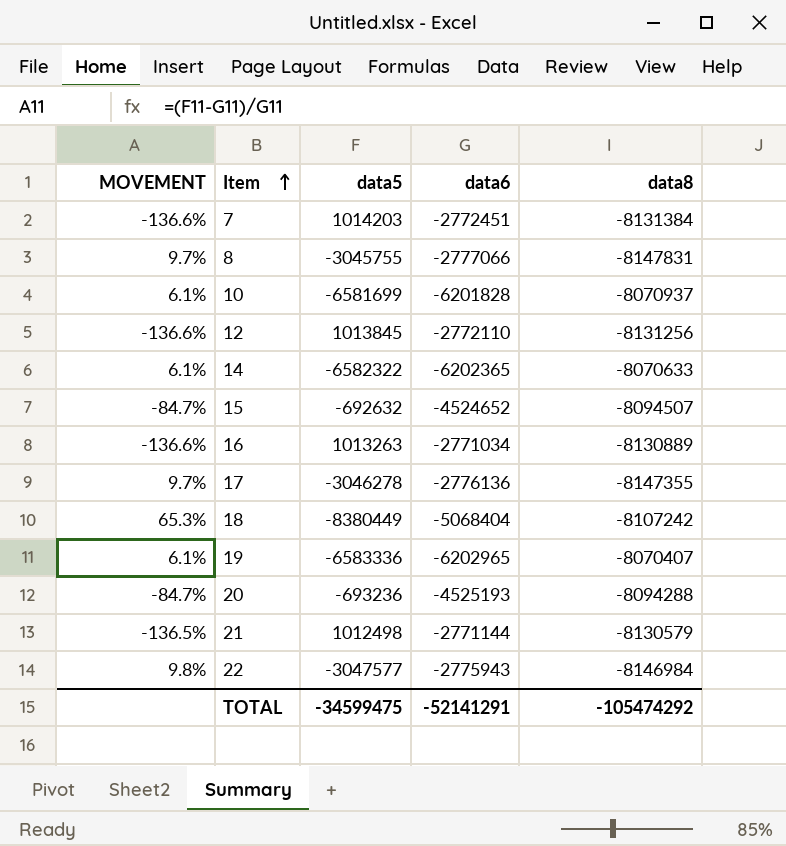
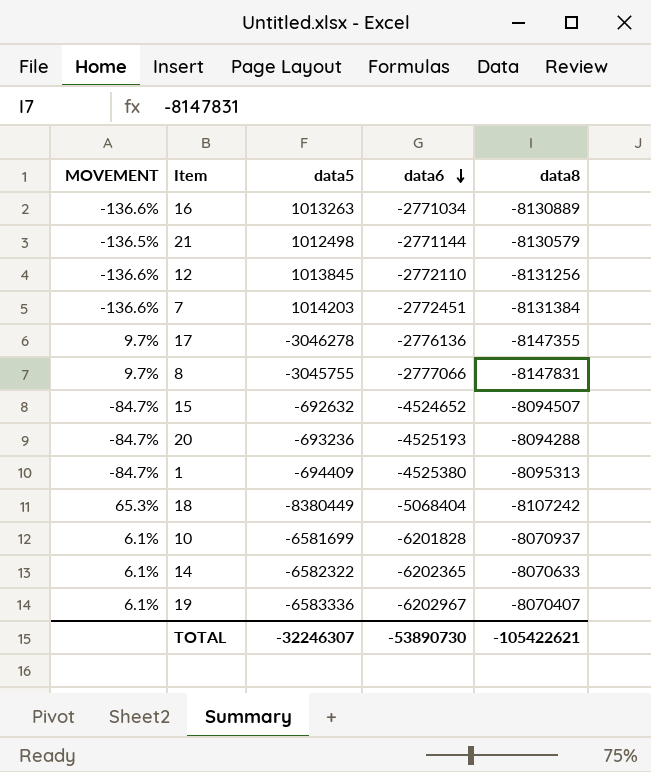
row order: Item ascending -> data6 descending
row 22: 9.8% | -3047577 | -2775943 | -8146984 -> none
row 1: none -> -84.7% | -694409 | -4525380 | -8095313
19 | data6: -6202965 -> -6202967
TOTAL | data5: -34599475 -> -32246307
TOTAL | data6: -52141291 -> -53890730
TOTAL | data8: -105474292 -> -105422621

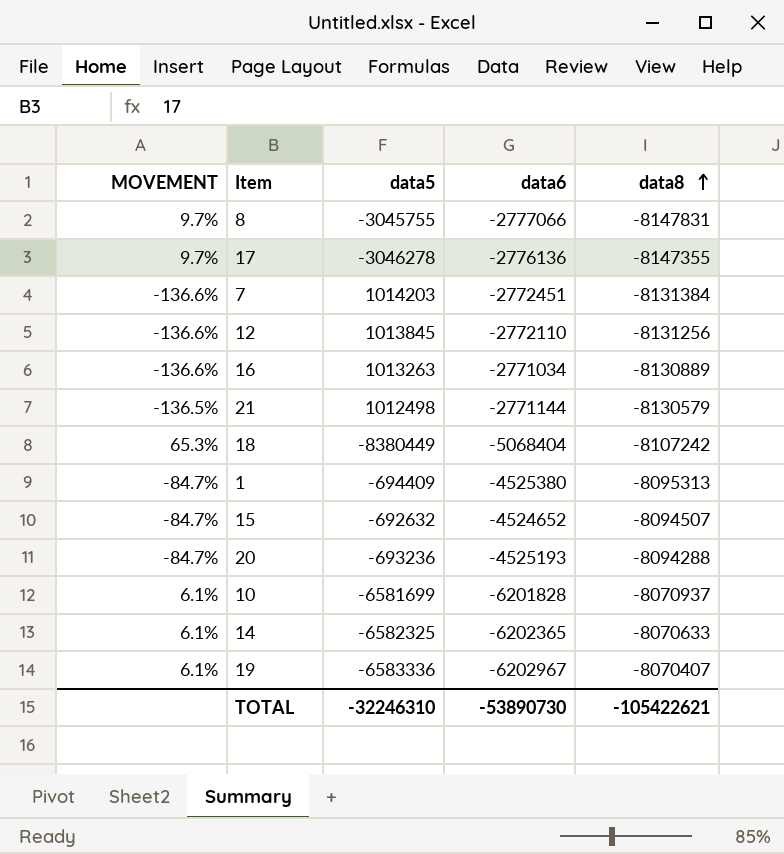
row order: data6 descending -> data8 ascending
14 | data5: -6582322 -> -6582325
TOTAL | data5: -32246307 -> -32246310

